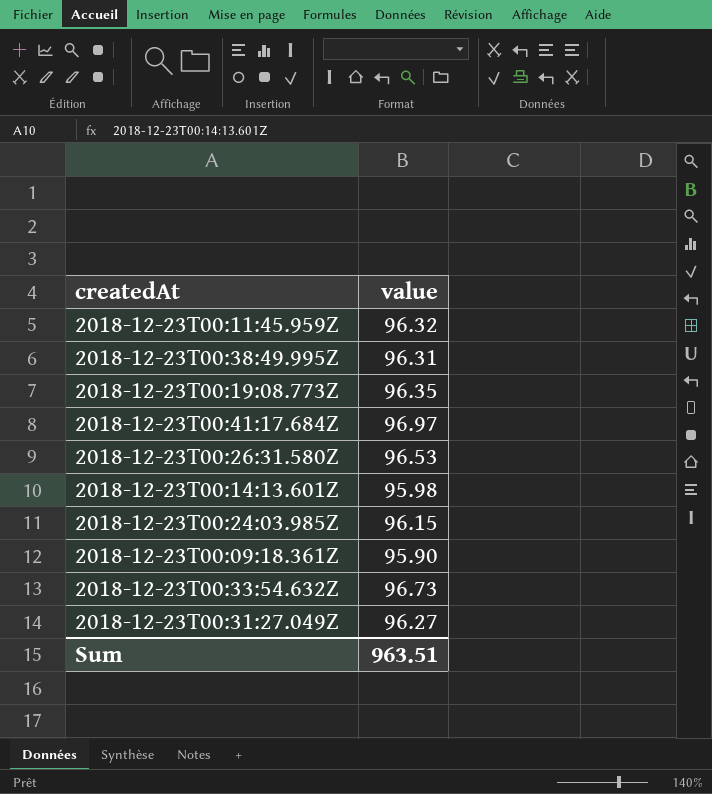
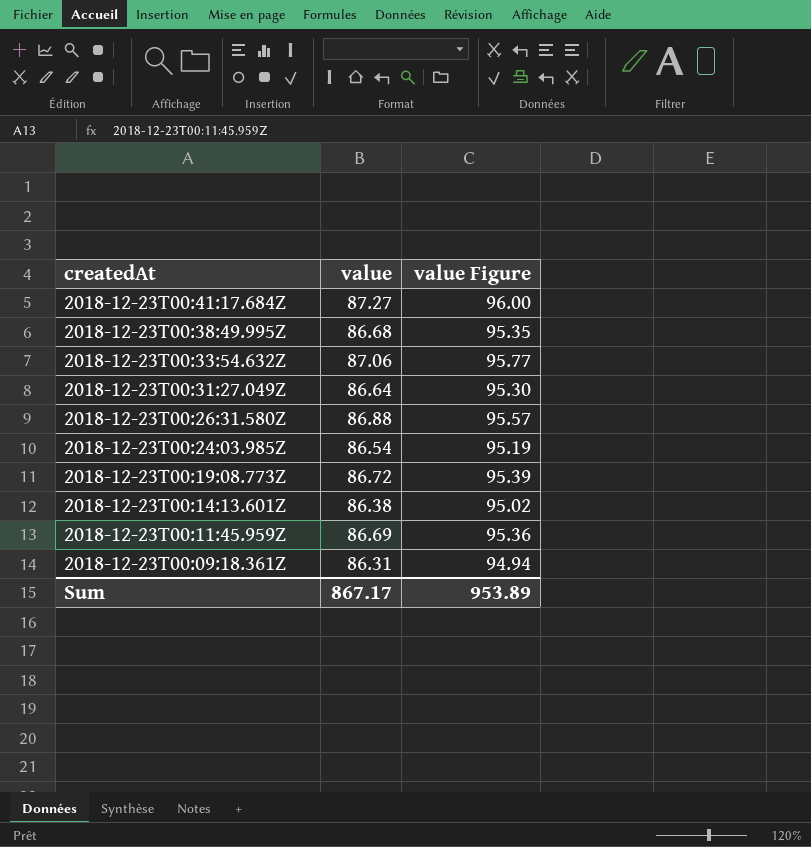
row order: none -> createdAt descending
column value Figure | formula: none -> [value] * 1.1
2018-12-23T00:41:17.684Z | value: 96.97 -> 87.27
2018-12-23T00:38:49.995Z | value: 96.31 -> 86.68
2018-12-23T00:33:54.632Z | value: 96.73 -> 87.06
2018-12-23T00:31:27.049Z | value: 96.27 -> 86.64
2018-12-23T00:26:31.580Z | value: 96.53 -> 86.88
2018-12-23T00:24:03.985Z | value: 96.15 -> 86.54
2018-12-23T00:19:08.773Z | value: 96.35 -> 86.72
2018-12-23T00:14:13.601Z | value: 95.98 -> 86.38
2018-12-23T00:11:45.959Z | value: 96.32 -> 86.69
2018-12-23T00:09:18.361Z | value: 95.90 -> 86.31
Sum | value: 963.51 -> 867.17

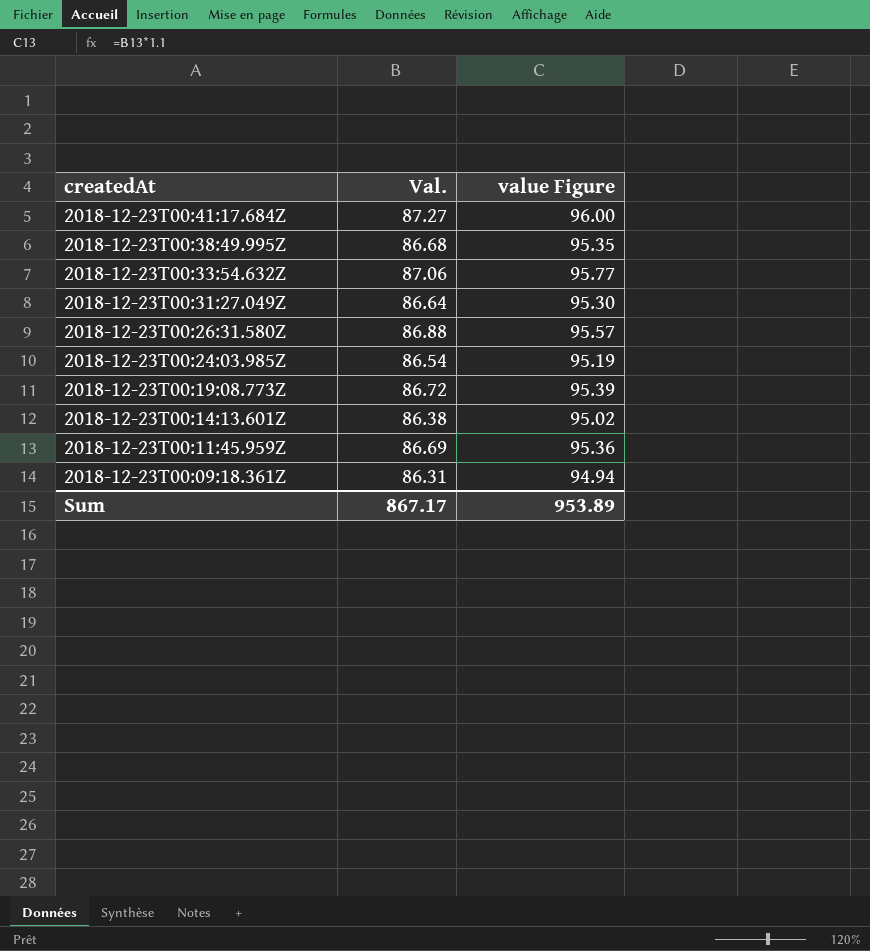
column name: value -> Val.

